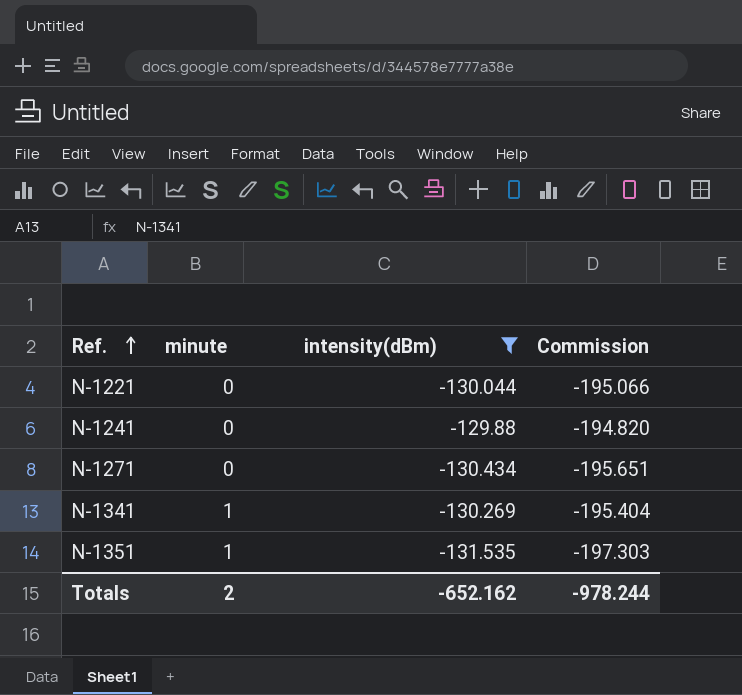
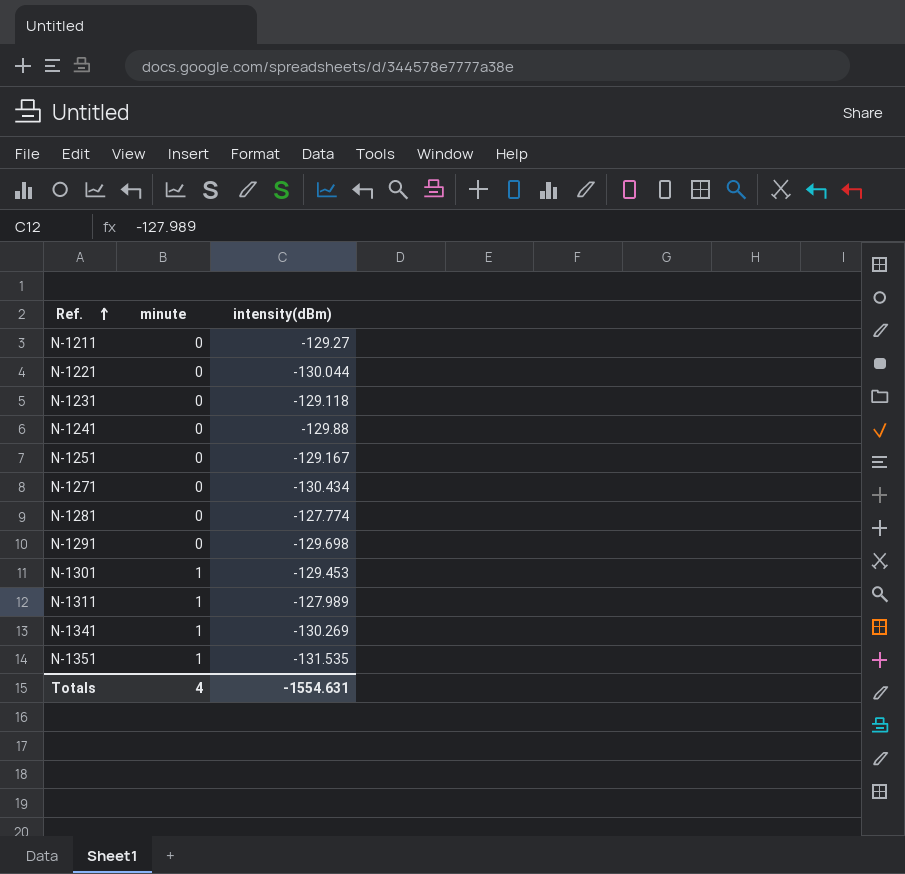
filter: intensity(dBm) <= -129.88 -> none
column Commission | formula: [intensity(dBm)] * 1.5 -> none
Totals | minute: 2 -> 4
Totals | intensity(dBm): -652.162 -> -1554.631

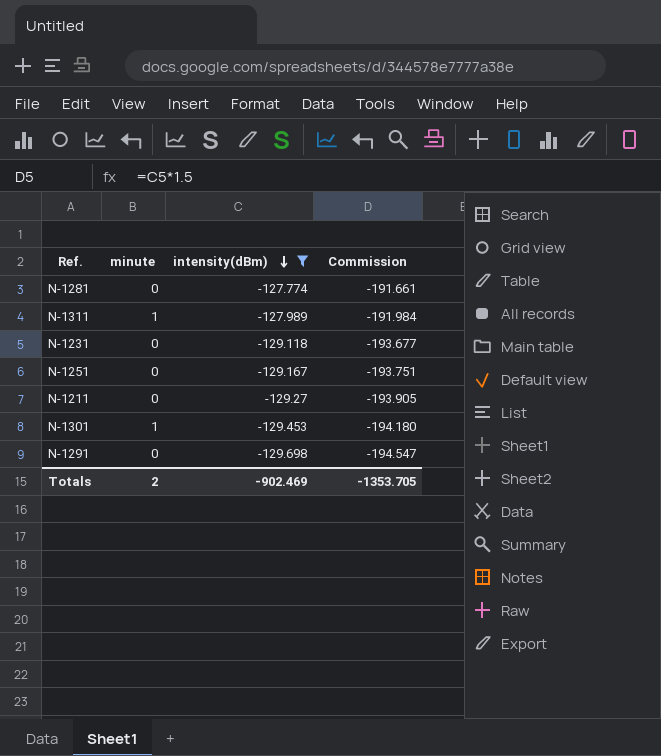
filter: none -> intensity(dBm) >= -129.698
row order: Ref. ascending -> intensity(dBm) descending
column Commission | formula: none -> [intensity(dBm)] * 1.5
Totals | minute: 4 -> 2
Totals | intensity(dBm): -1554.631 -> -902.469

